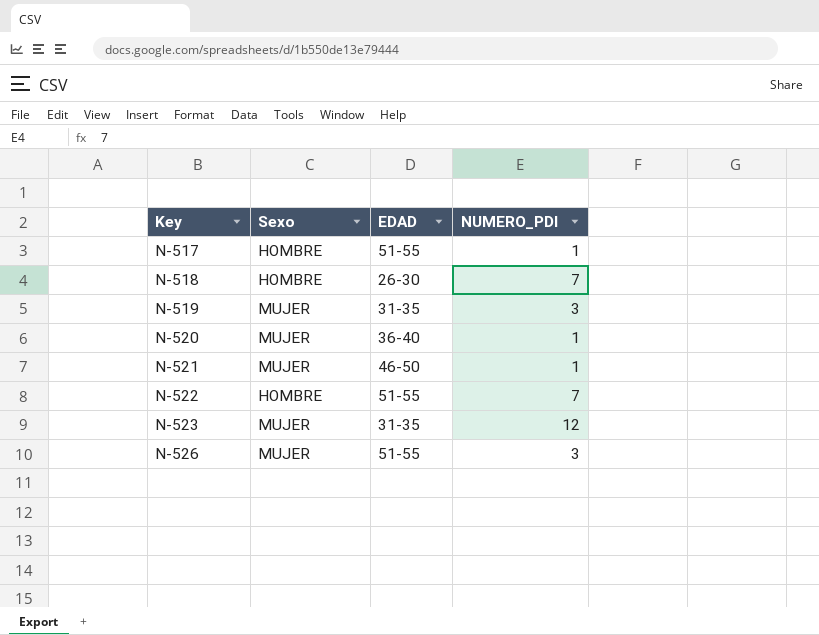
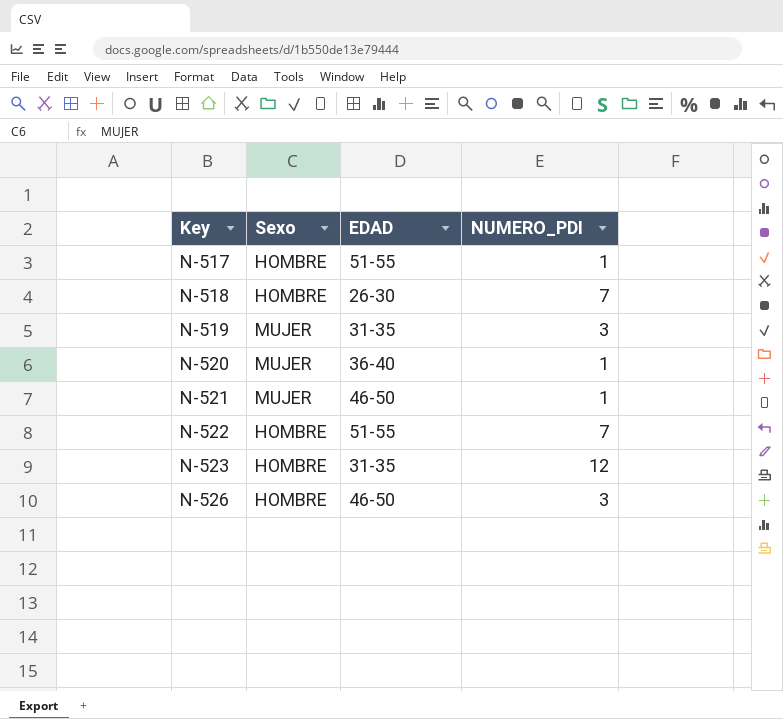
N-523 | Sexo: MUJER -> HOMBRE
N-526 | Sexo: MUJER -> HOMBRE
N-526 | EDAD: 51-55 -> 46-50

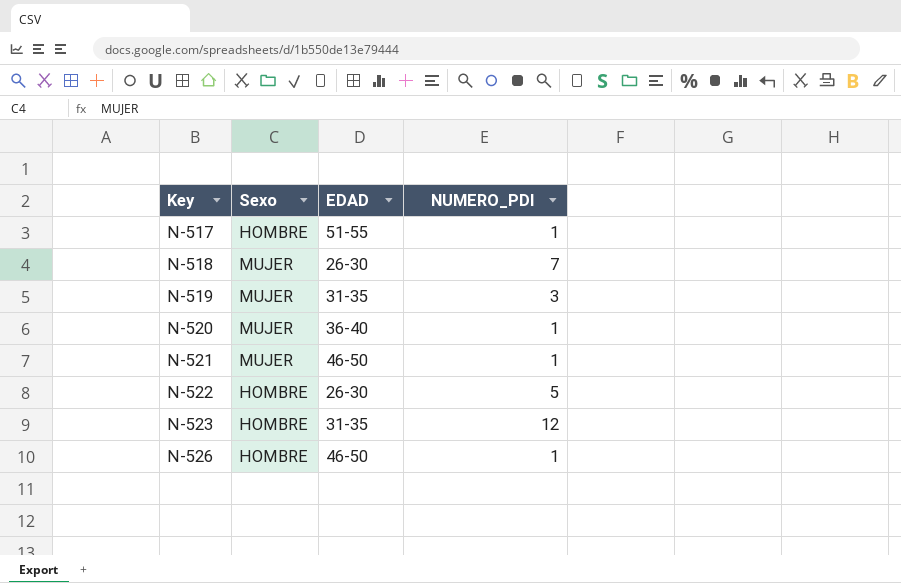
N-518 | Sexo: HOMBRE -> MUJER
N-522 | EDAD: 51-55 -> 26-30
N-522 | NUMERO_PDI: 7 -> 5
N-526 | NUMERO_PDI: 3 -> 1

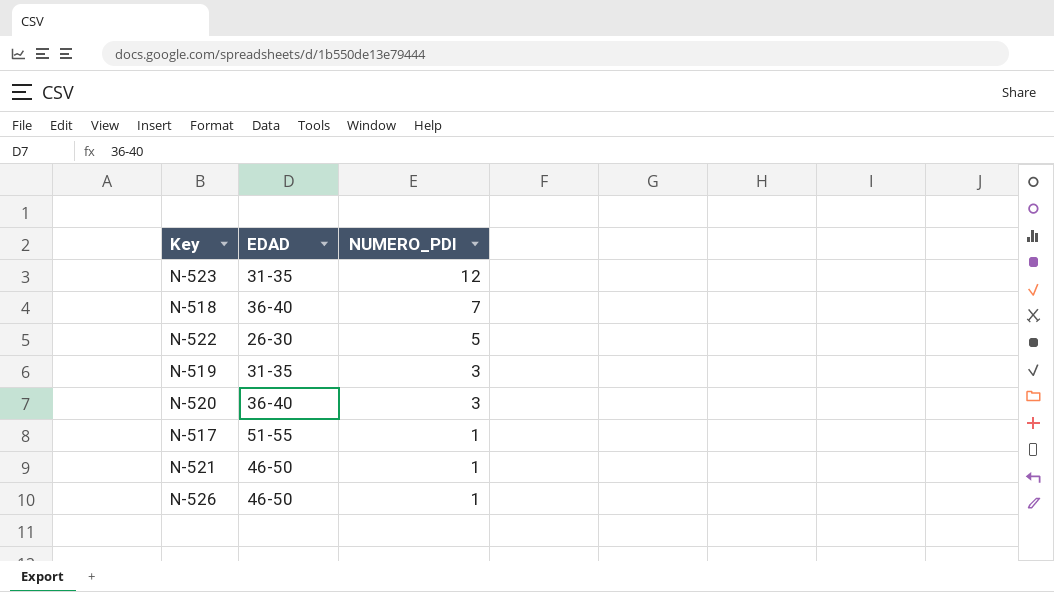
row order: Key ascending -> NUMERO_PDI descending
column Sexo | position: 2 -> none
N-518 | EDAD: 26-30 -> 36-40
N-520 | NUMERO_PDI: 1 -> 3

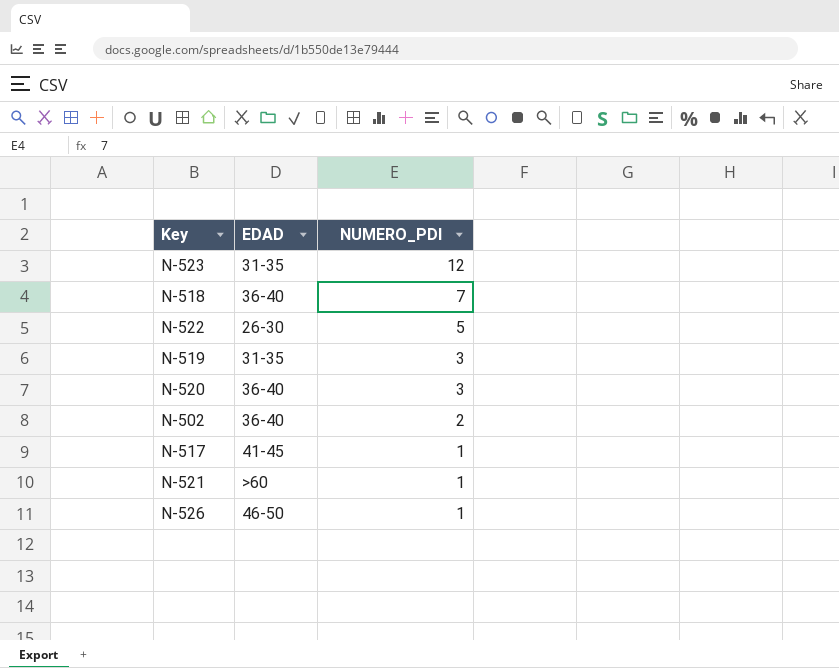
row N-502: none -> 36-40 | 2
N-517 | EDAD: 51-55 -> 41-45
N-521 | EDAD: 46-50 -> >60

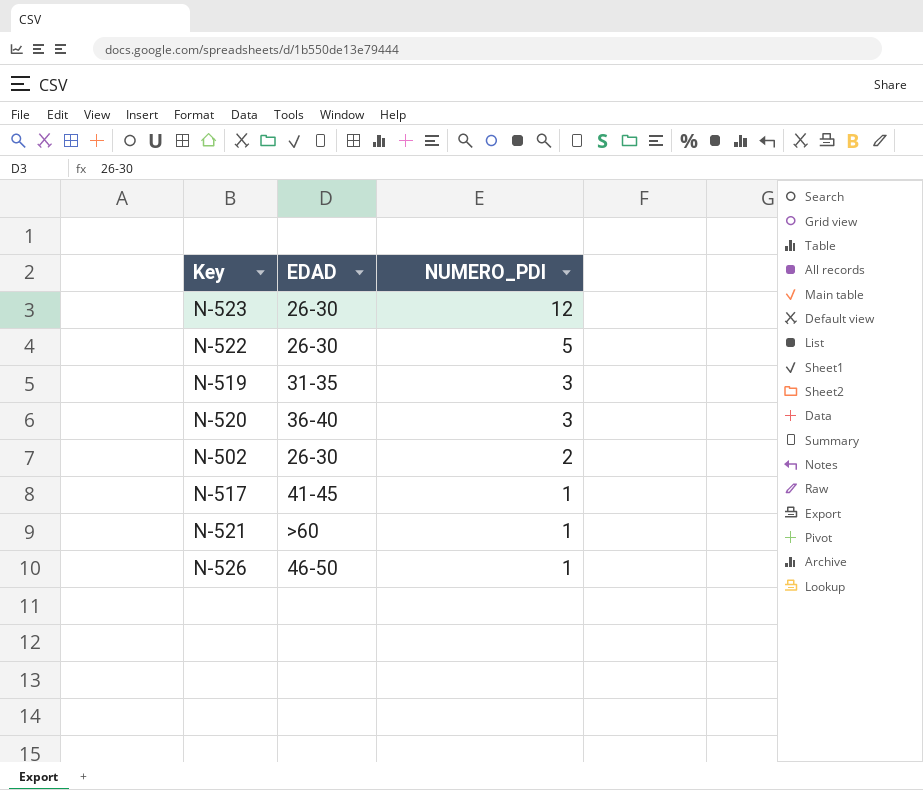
row N-518: 36-40 | 7 -> none
N-523 | EDAD: 31-35 -> 26-30
N-502 | EDAD: 36-40 -> 26-30

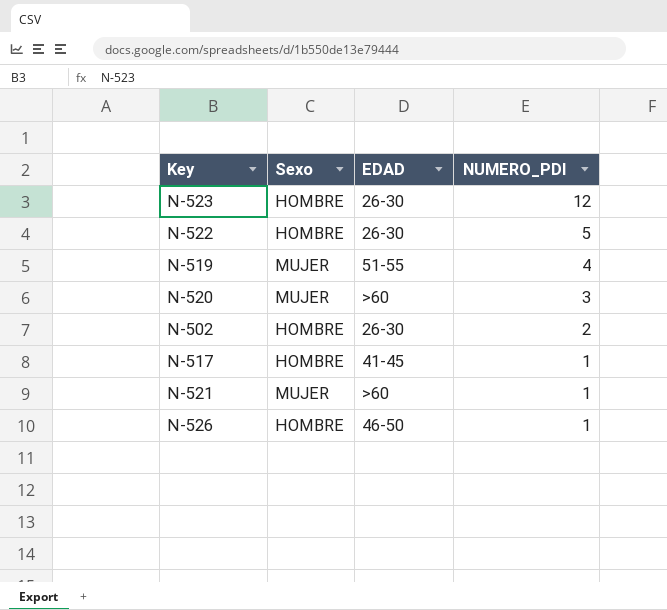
column Sexo | position: none -> 2
N-519 | EDAD: 31-35 -> 51-55
N-519 | NUMERO_PDI: 3 -> 4
N-520 | EDAD: 36-40 -> >60

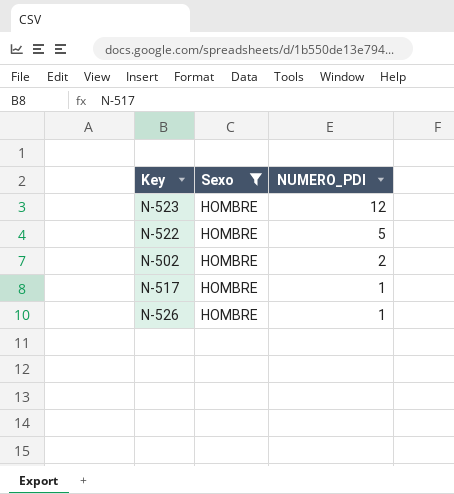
filter: none -> Sexo = HOMBRE
column EDAD | position: 3 -> none

